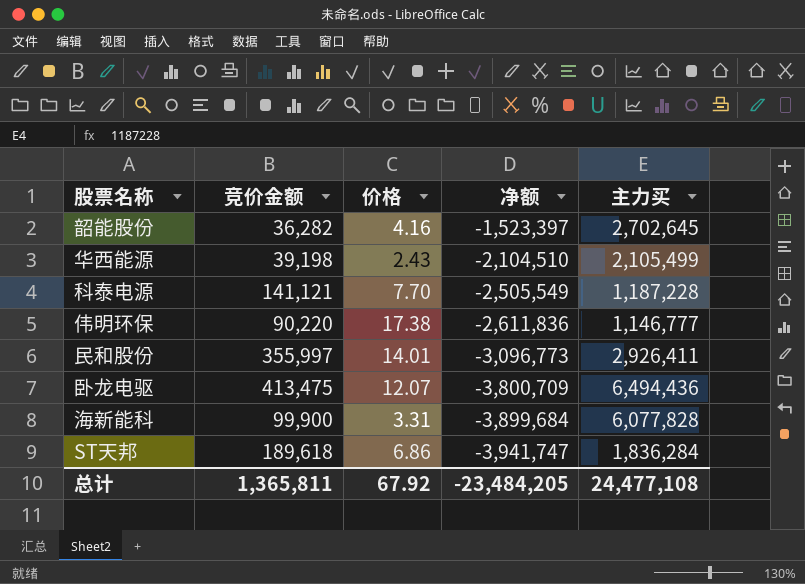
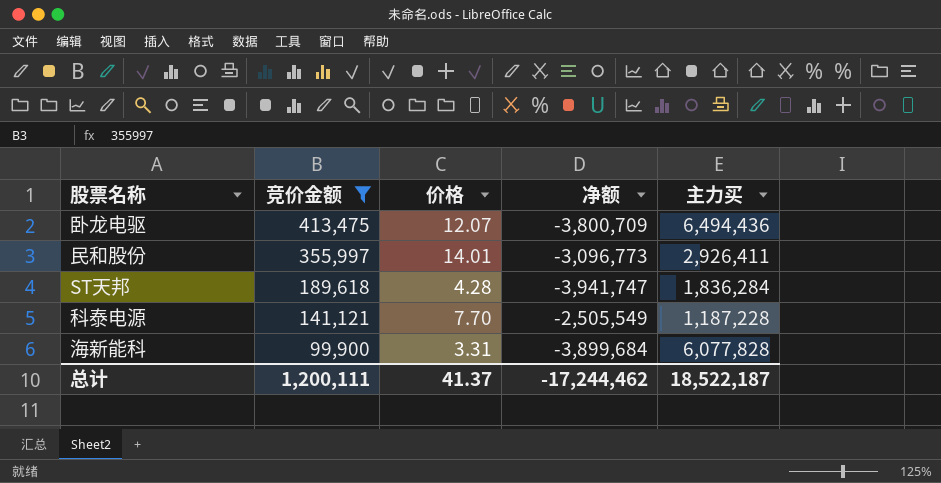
filter: none -> 竞价金额 >= 99,900
row order: 净额 descending -> 竞价金额 descending
ST天邦 | 价格: 6.86 -> 4.28
总计 | 竞价金额: 1,365,811 -> 1,200,111
总计 | 价格: 67.92 -> 41.37
总计 | 净额: -23,484,205 -> -17,244,462
总计 | 主力买: 24,477,108 -> 18,522,187

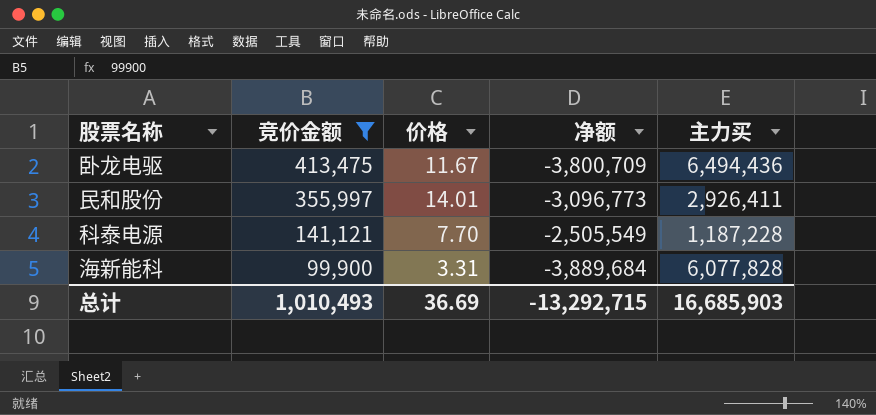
row ST天邦: 189,618 | 4.28 | -3,941,747 | 1,836,284 -> none
卧龙电驱 | 价格: 12.07 -> 11.67
海新能科 | 净额: -3,899,684 -> -3,889,684
总计 | 竞价金额: 1,200,111 -> 1,010,493
总计 | 价格: 41.37 -> 36.69
总计 | 净额: -17,244,462 -> -13,292,715
总计 | 主力买: 18,522,187 -> 16,685,903

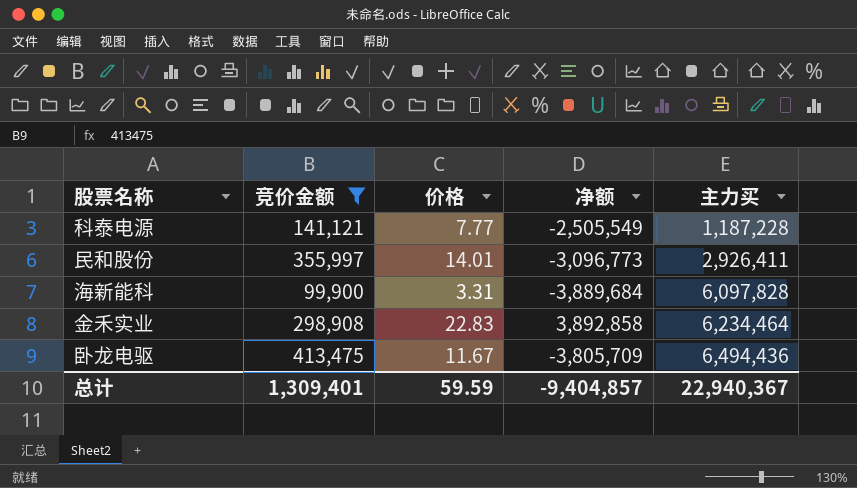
row order: 竞价金额 descending -> 主力买 ascending
科泰电源 | 价格: 7.70 -> 7.77
海新能科 | 主力买: 6,077,828 -> 6,097,828
row 金禾实业: none -> 298,908 | 22.83 | 3,892,858 | 6,234,464
卧龙电驱 | 净额: -3,800,709 -> -3,805,709
总计 | 竞价金额: 1,010,493 -> 1,309,401
总计 | 价格: 36.69 -> 59.59
总计 | 净额: -13,292,715 -> -9,404,857
总计 | 主力买: 16,685,903 -> 22,940,367

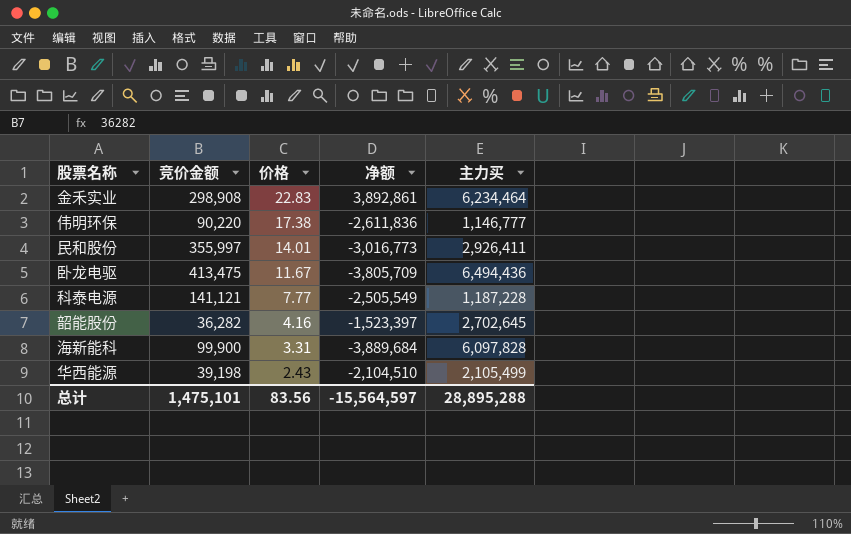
filter: 竞价金额 >= 99,900 -> none
row order: 主力买 ascending -> 价格 descending
金禾实业 | 净额: 3,892,858 -> 3,892,861
民和股份 | 净额: -3,096,773 -> -3,016,773
总计 | 竞价金额: 1,309,401 -> 1,475,101
总计 | 价格: 59.59 -> 83.56
总计 | 净额: -9,404,857 -> -15,564,597
总计 | 主力买: 22,940,367 -> 28,895,288

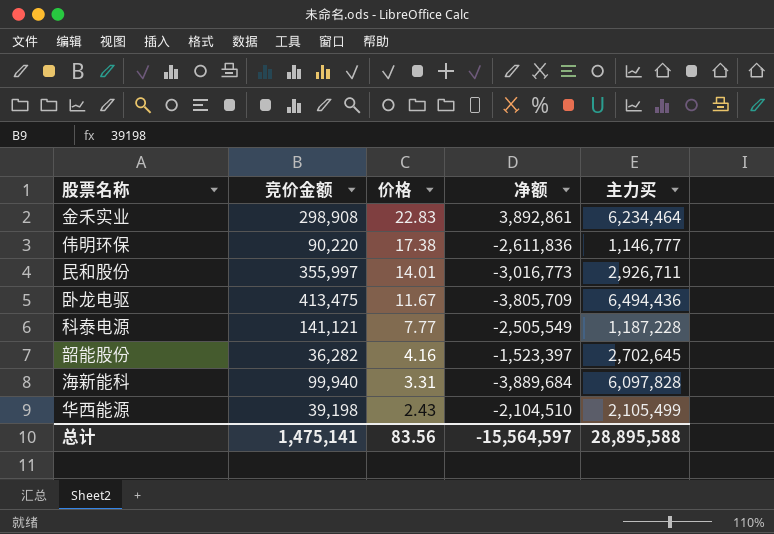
民和股份 | 主力买: 2,926,411 -> 2,926,711
海新能科 | 竞价金额: 99,900 -> 99,940
总计 | 竞价金额: 1,475,101 -> 1,475,141
总计 | 主力买: 28,895,288 -> 28,895,588

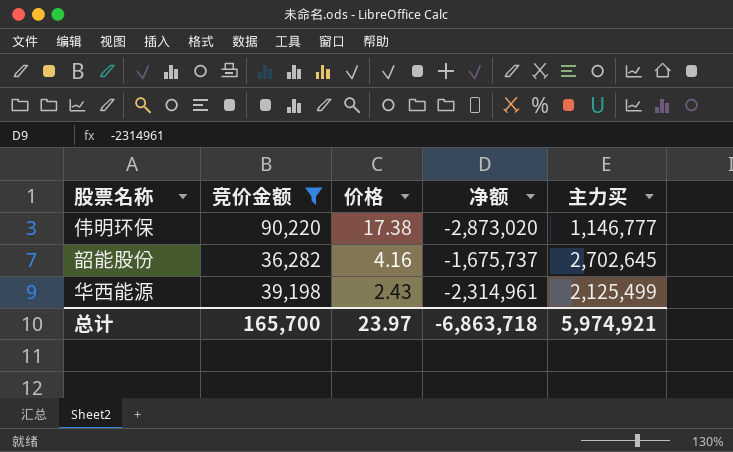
filter: none -> 竞价金额 <= 90,220
伟明环保 | 净额: -2,611,836 -> -2,873,020
韶能股份 | 净额: -1,523,397 -> -1,675,737
华西能源 | 净额: -2,104,510 -> -2,314,961
华西能源 | 主力买: 2,105,499 -> 2,125,499
总计 | 竞价金额: 1,475,141 -> 165,700
总计 | 价格: 83.56 -> 23.97
总计 | 净额: -15,564,597 -> -6,863,718
总计 | 主力买: 28,895,588 -> 5,974,921

